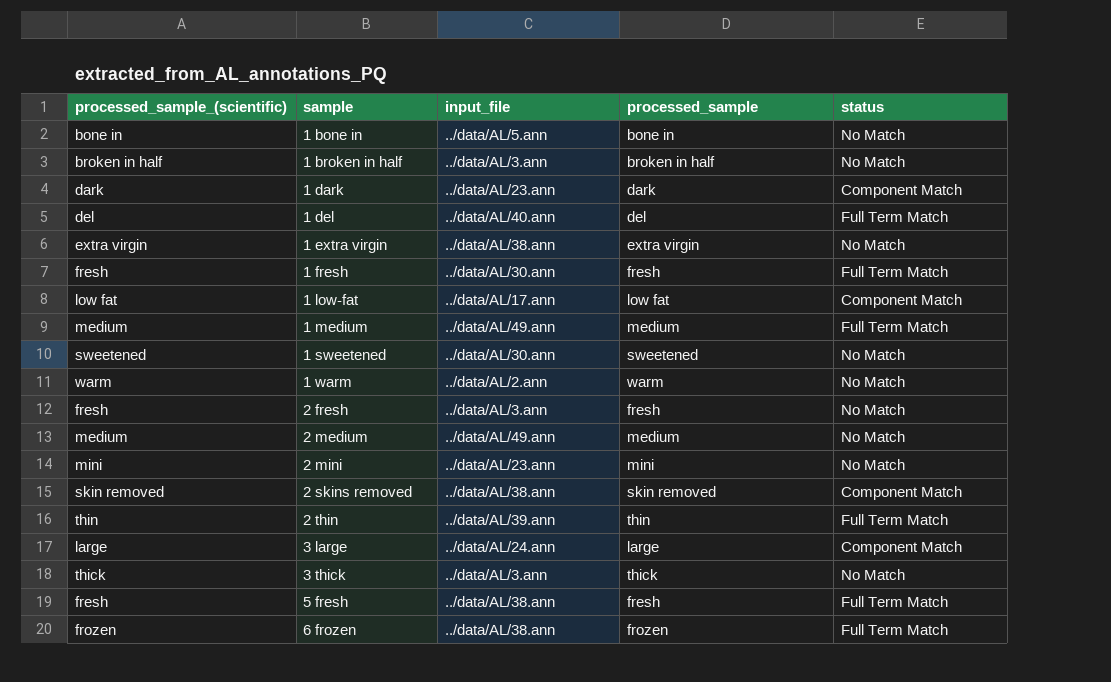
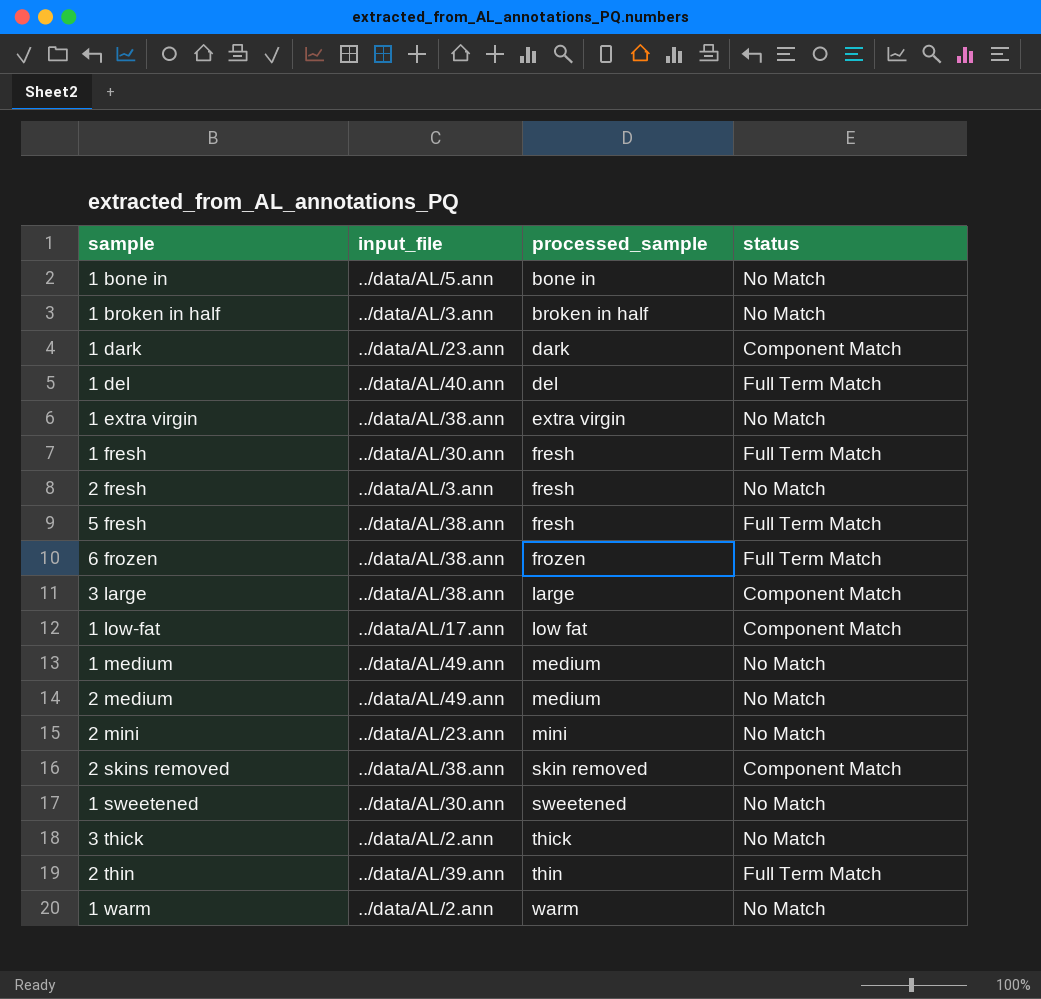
row order: sample ascending -> processed_sample ascending
column processed_sample_(scientific) | position: 1 -> none
3 large | input_file: ../data/AL/24.ann -> ../data/AL/38.ann
1 medium | status: Full Term Match -> No Match
3 thick | input_file: ../data/AL/3.ann -> ../data/AL/2.ann

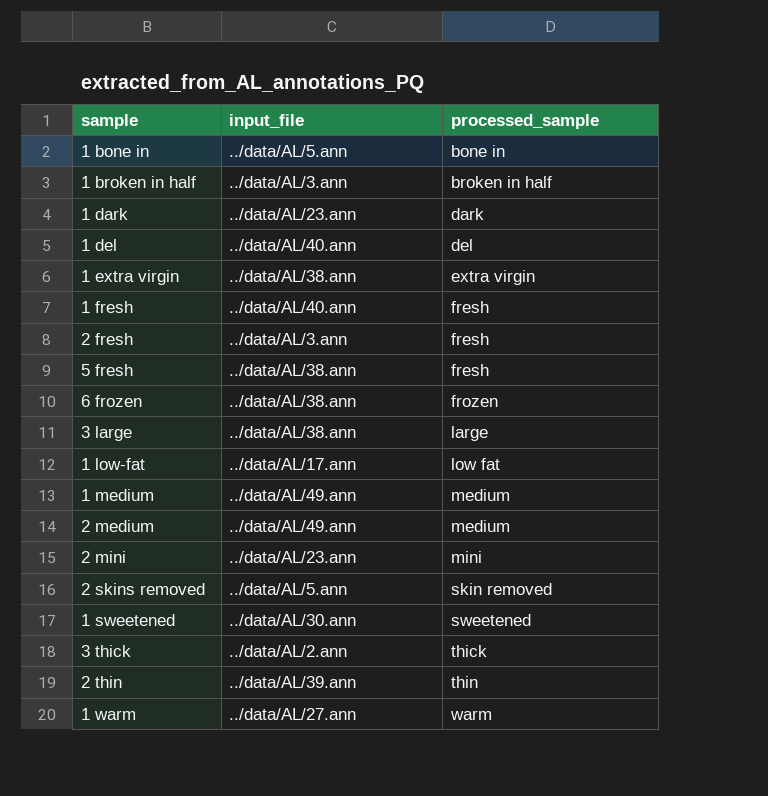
column status | position: 4 -> none
1 fresh | input_file: ../data/AL/30.ann -> ../data/AL/40.ann
2 skins removed | input_file: ../data/AL/38.ann -> ../data/AL/5.ann
1 warm | input_file: ../data/AL/2.ann -> ../data/AL/27.ann

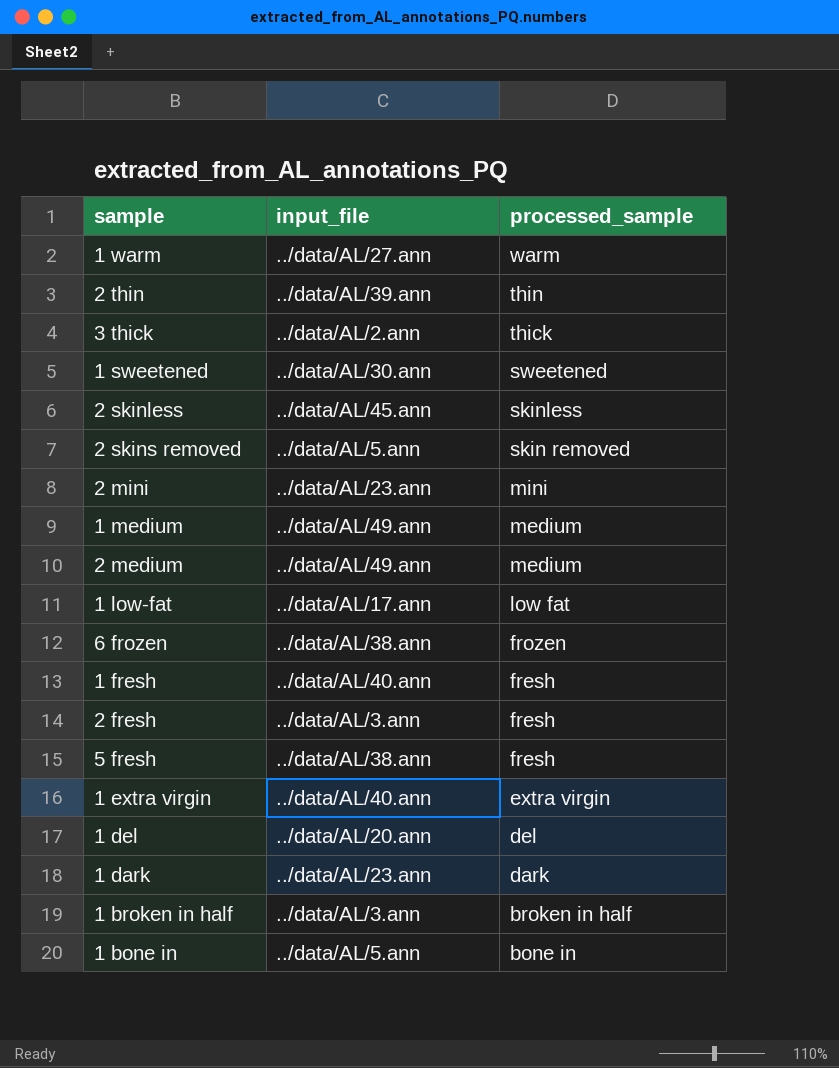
row order: processed_sample ascending -> processed_sample descending
row 3 large: ../data/AL/38.ann | large -> none
row 2 skinless: none -> ../data/AL/45.ann | skinless
1 extra virgin | input_file: ../data/AL/38.ann -> ../data/AL/40.ann
1 del | input_file: ../data/AL/40.ann -> ../data/AL/20.ann

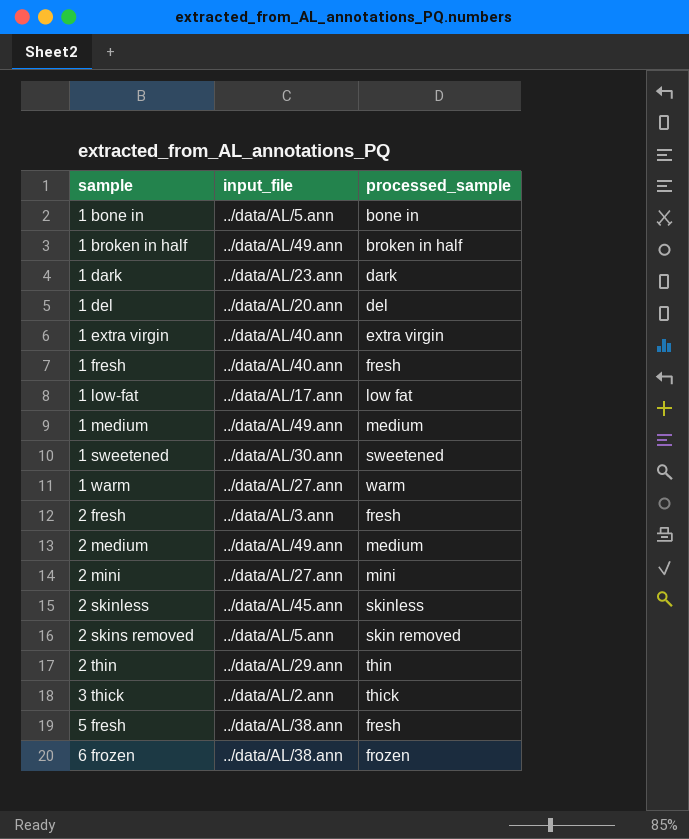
row order: processed_sample descending -> sample ascending
1 broken in half | input_file: ../data/AL/3.ann -> ../data/AL/49.ann
2 mini | input_file: ../data/AL/23.ann -> ../data/AL/27.ann
2 thin | input_file: ../data/AL/39.ann -> ../data/AL/29.ann

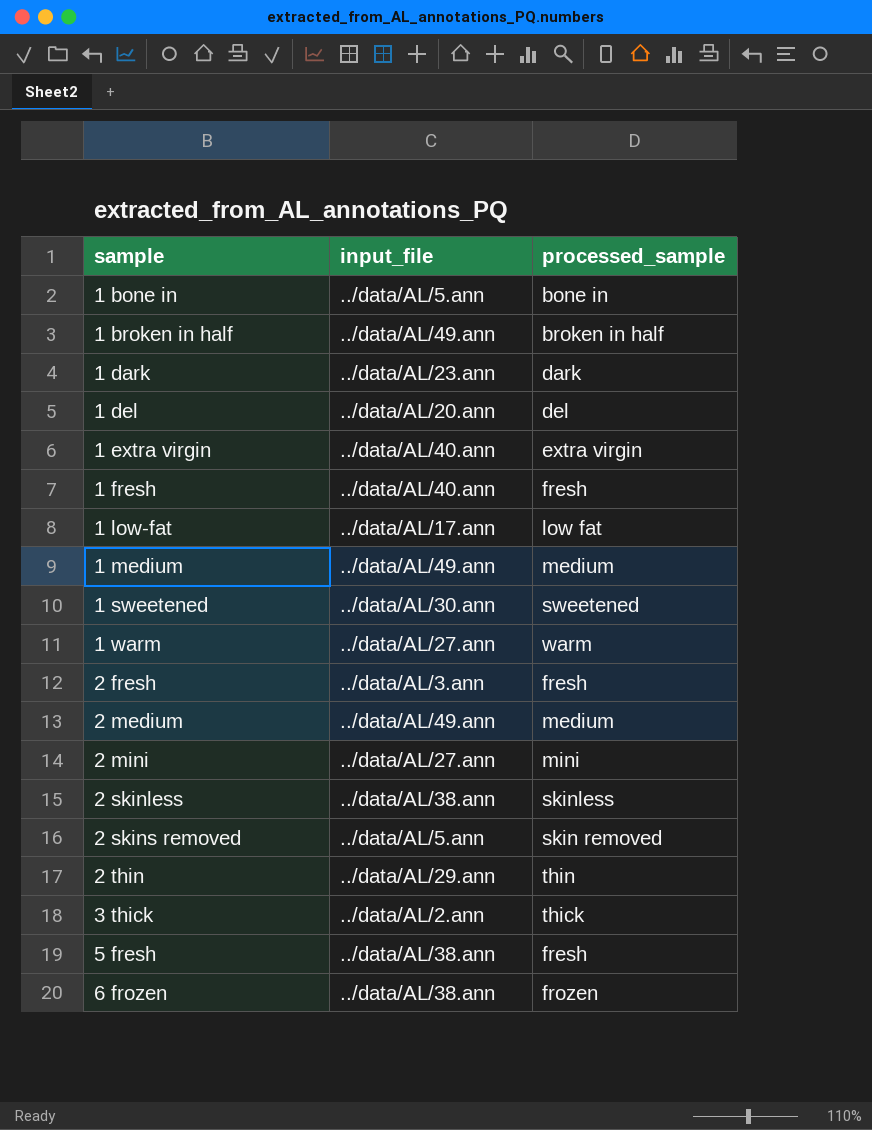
2 skinless | input_file: ../data/AL/45.ann -> ../data/AL/38.ann

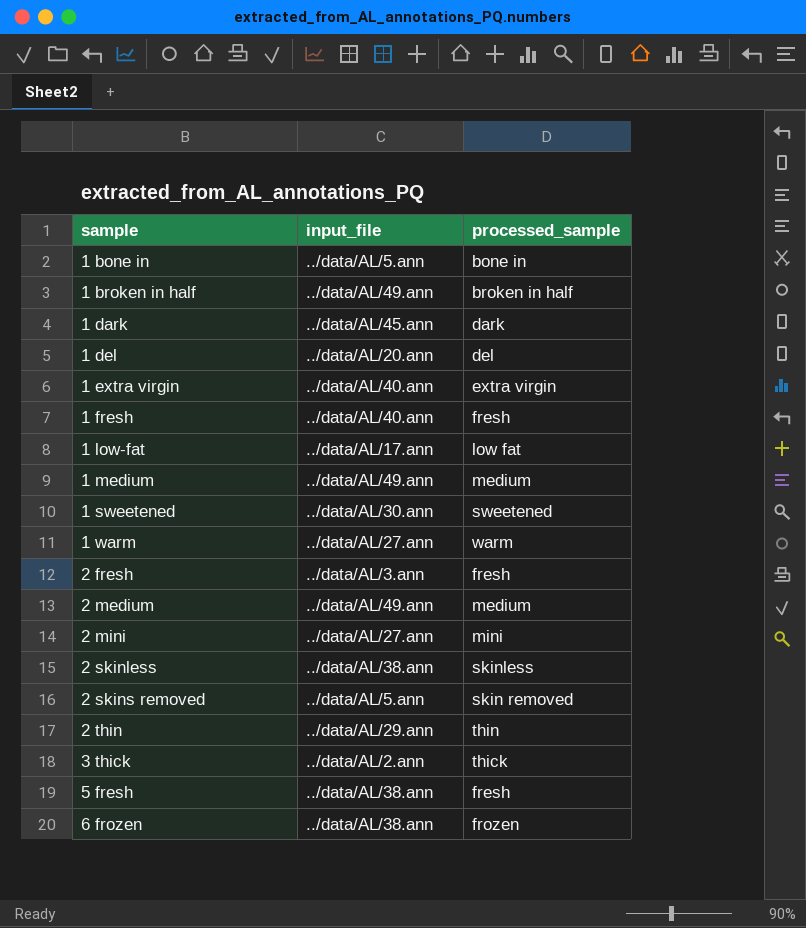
1 dark | input_file: ../data/AL/23.ann -> ../data/AL/45.ann

